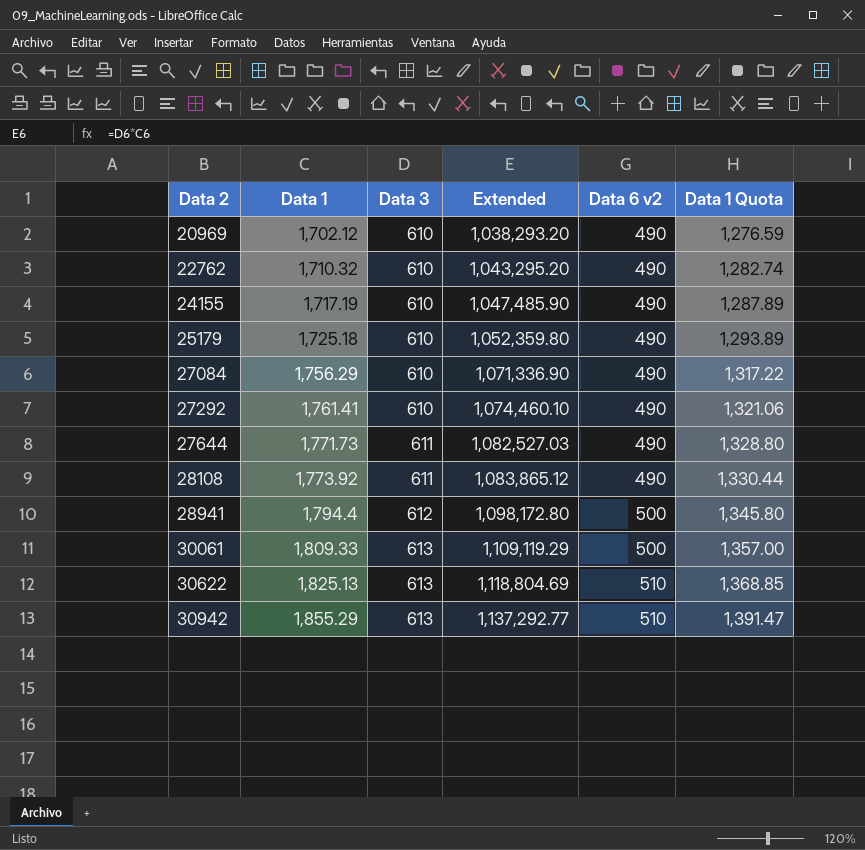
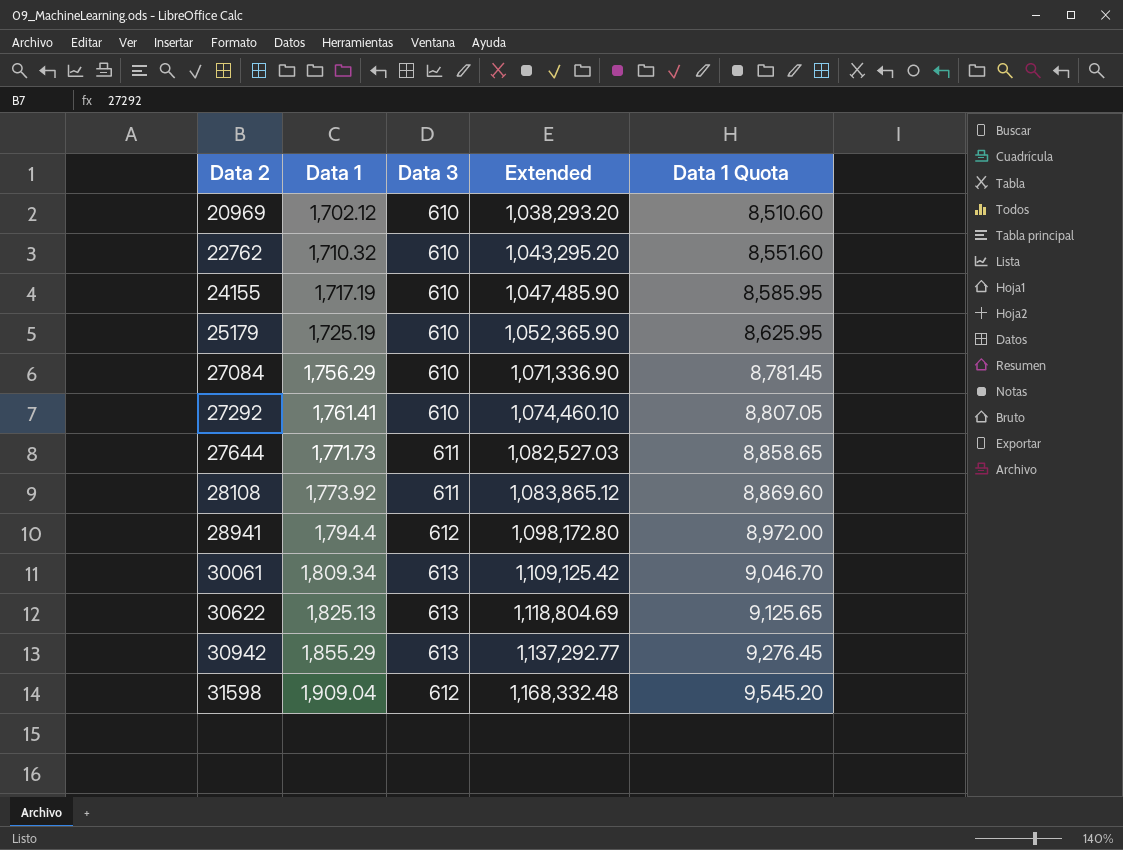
column Data 6 v2 | position: 5 -> none
column Data 1 Quota | formula: [Data 1] * 0.75 -> [Data 1] * 5
25179 | Data 1: 1,725.18 -> 1,725.19
25179 | Extended: 1,052,359.80 -> 1,052,365.90
30061 | Data 1: 1,809.33 -> 1,809.34
30061 | Extended: 1,109,119.29 -> 1,109,125.42
row 31598: none -> 1,909.04 | 612 | 1,168,332.48 | 9,545.20

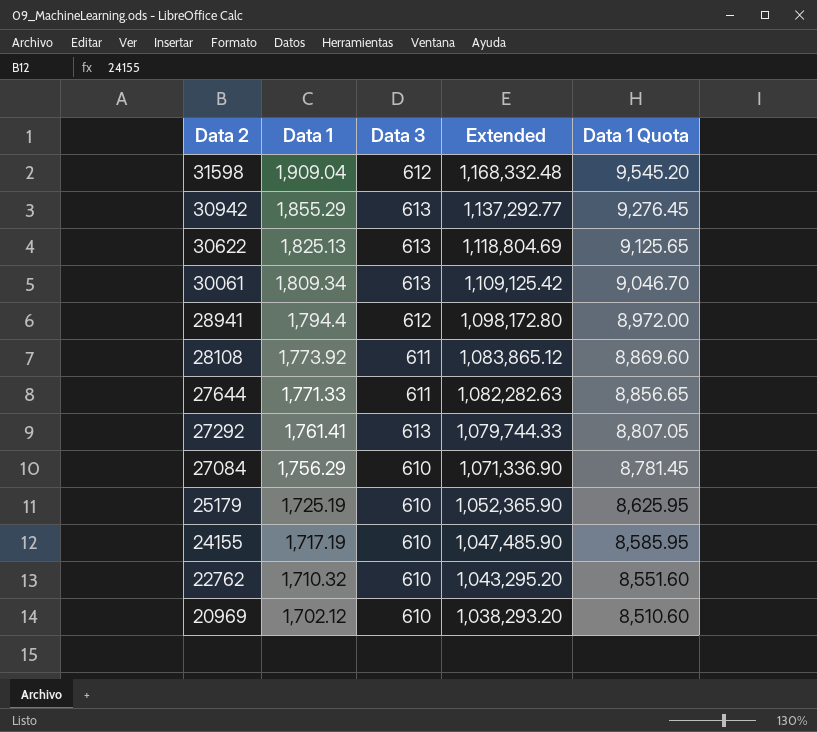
row order: Data 2 ascending -> Data 2 descending
27644 | Data 1: 1,771.73 -> 1,771.33
27644 | Extended: 1,082,527.03 -> 1,082,282.63
27644 | Data 1 Quota: 8,858.65 -> 8,856.65
27292 | Data 3: 610 -> 613
27292 | Extended: 1,074,460.10 -> 1,079,744.33

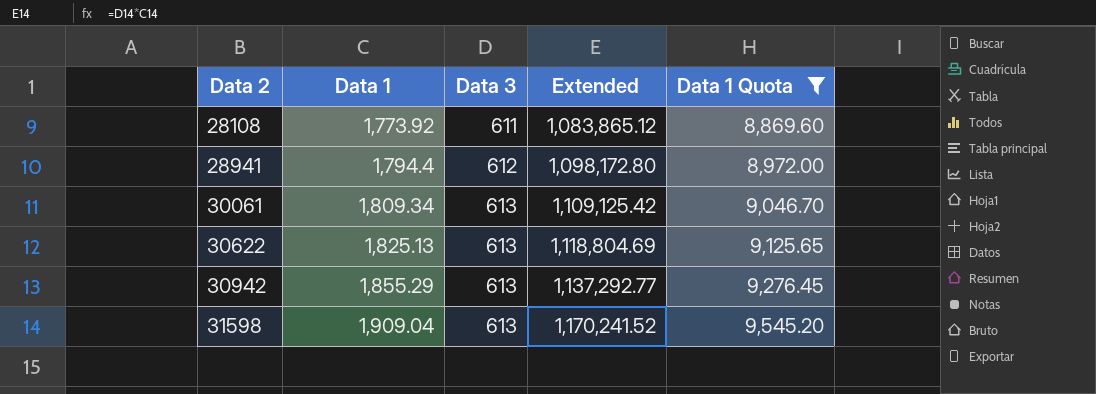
filter: none -> Data 1 Quota >= 8,869.60
row order: Data 2 descending -> Data 2 ascending
31598 | Data 3: 612 -> 613
31598 | Extended: 1,168,332.48 -> 1,170,241.52

